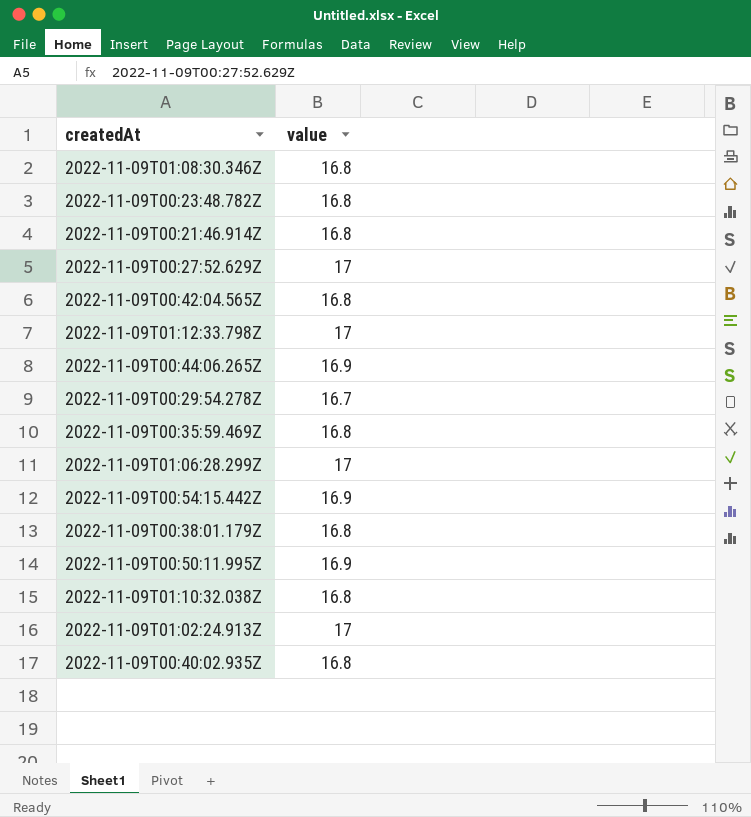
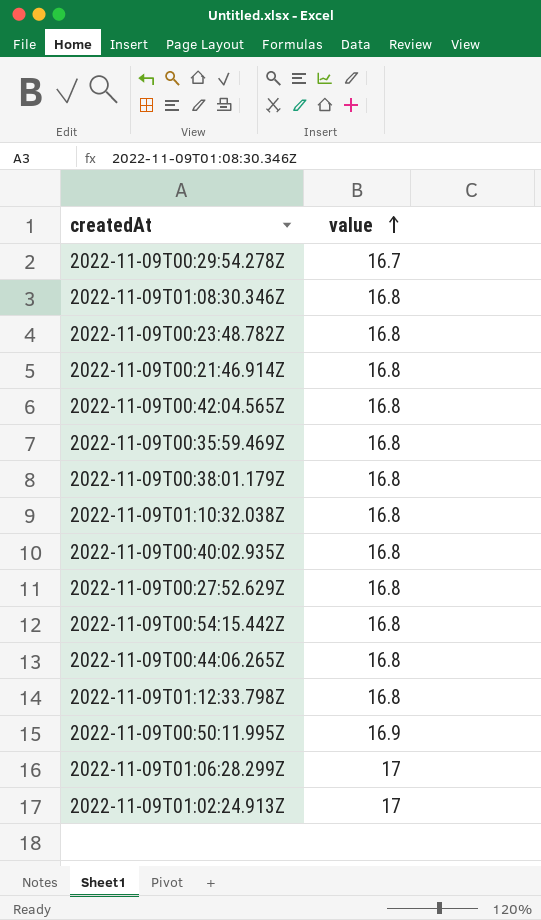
row order: none -> value ascending
2022-11-09T00:27:52.629Z | value: 17 -> 16.8
2022-11-09T00:54:15.442Z | value: 16.9 -> 16.8
2022-11-09T00:44:06.265Z | value: 16.9 -> 16.8
2022-11-09T01:12:33.798Z | value: 17 -> 16.8

